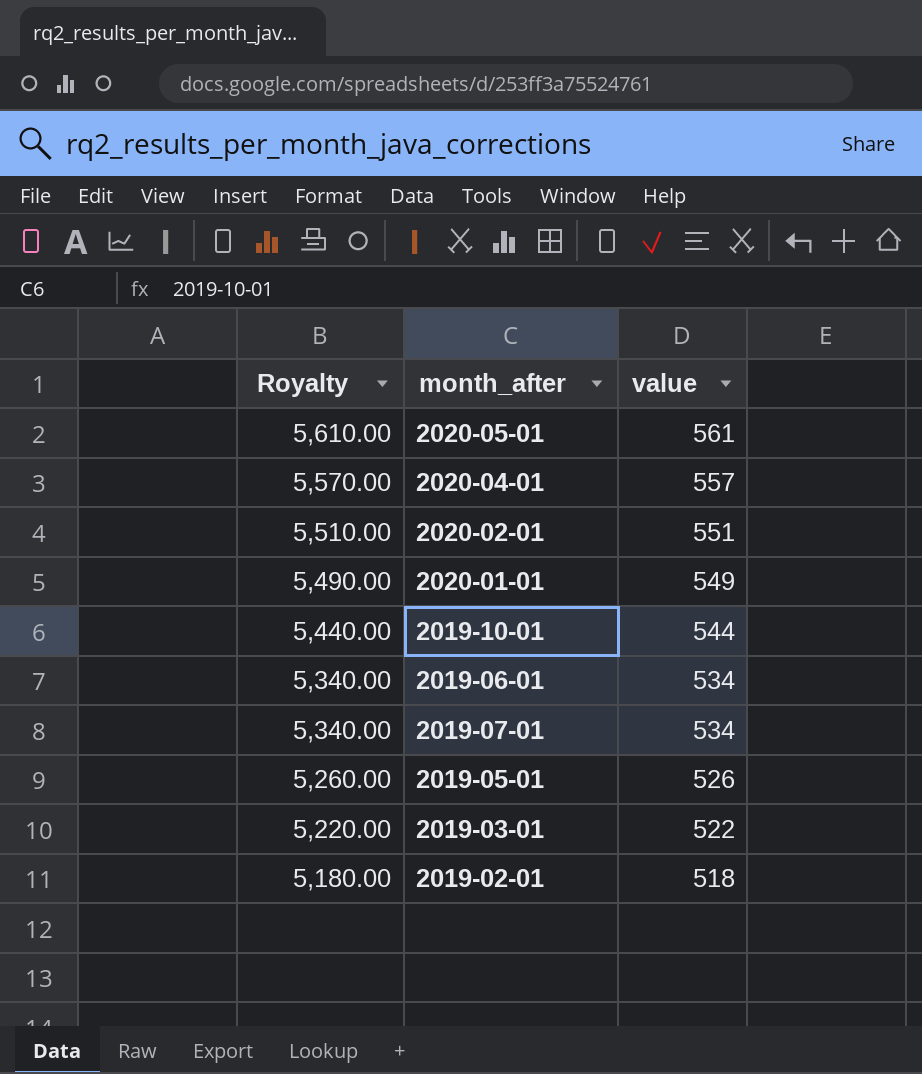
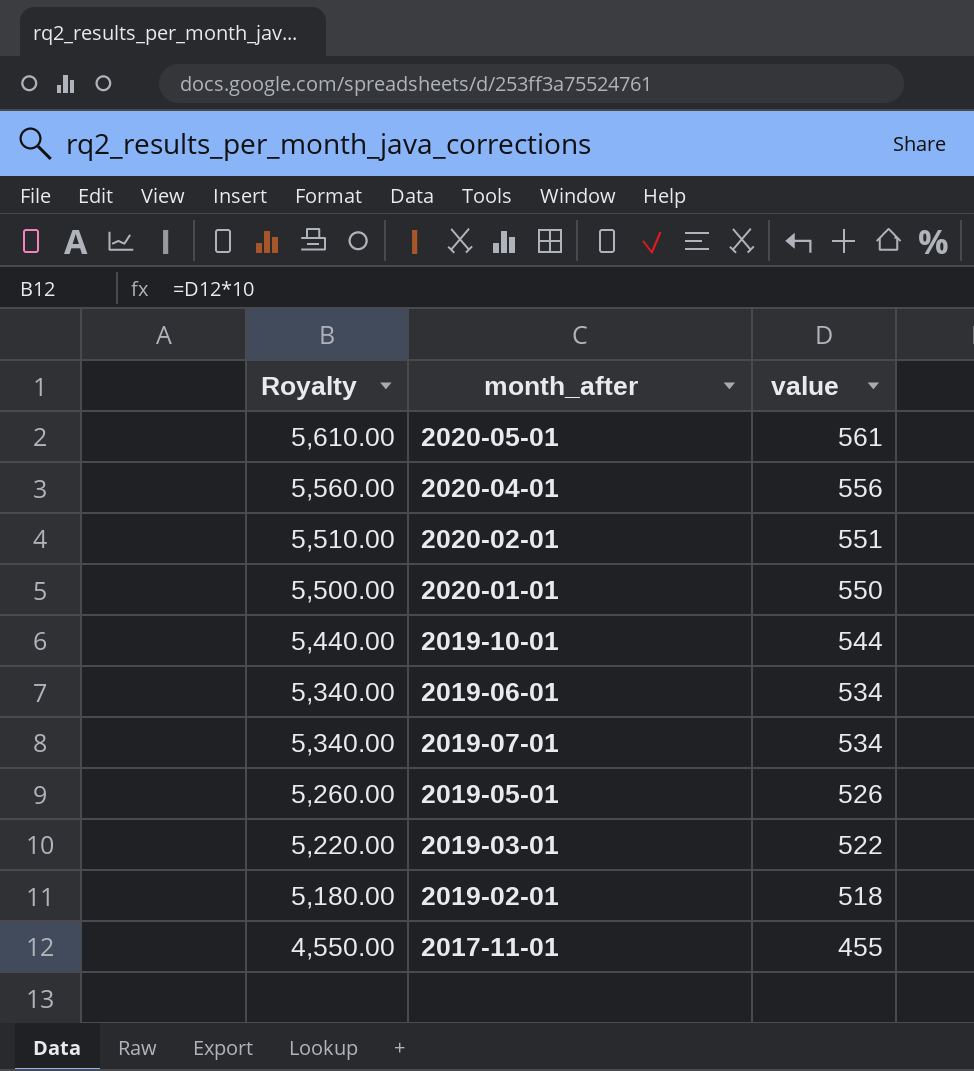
2020-04-01 | Royalty: 5,570.00 -> 5,560.00
2020-04-01 | value: 557 -> 556
2020-01-01 | Royalty: 5,490.00 -> 5,500.00
2020-01-01 | value: 549 -> 550
row 2017-11-01: none -> 4,550.00 | 455

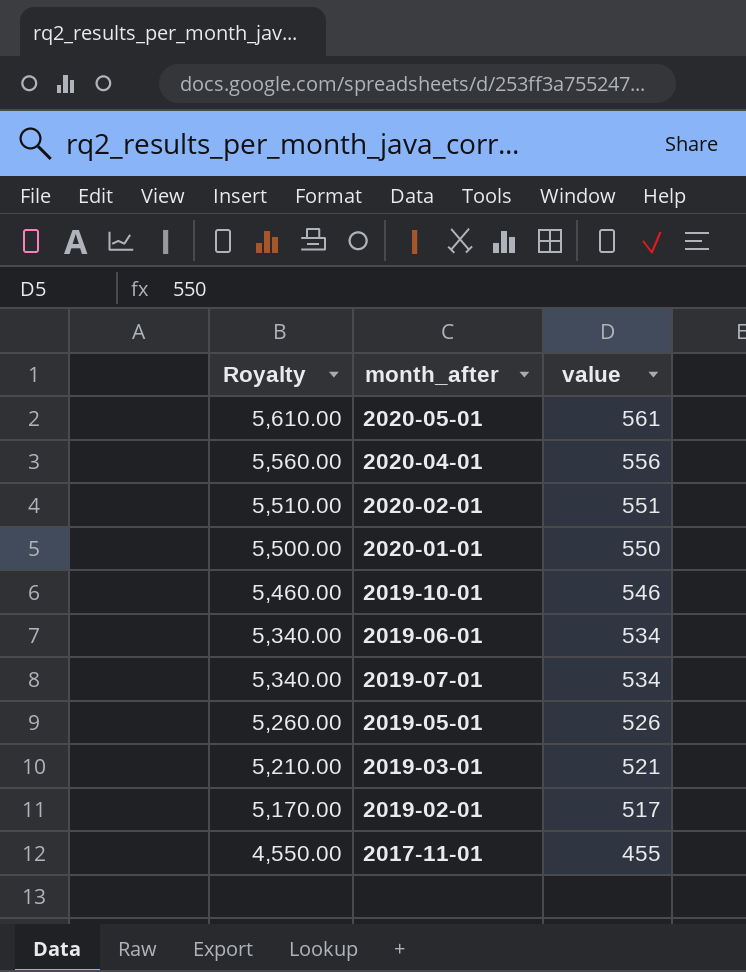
2019-10-01 | Royalty: 5,440.00 -> 5,460.00
2019-10-01 | value: 544 -> 546
2019-03-01 | Royalty: 5,220.00 -> 5,210.00
2019-03-01 | value: 522 -> 521
2019-02-01 | Royalty: 5,180.00 -> 5,170.00
2019-02-01 | value: 518 -> 517

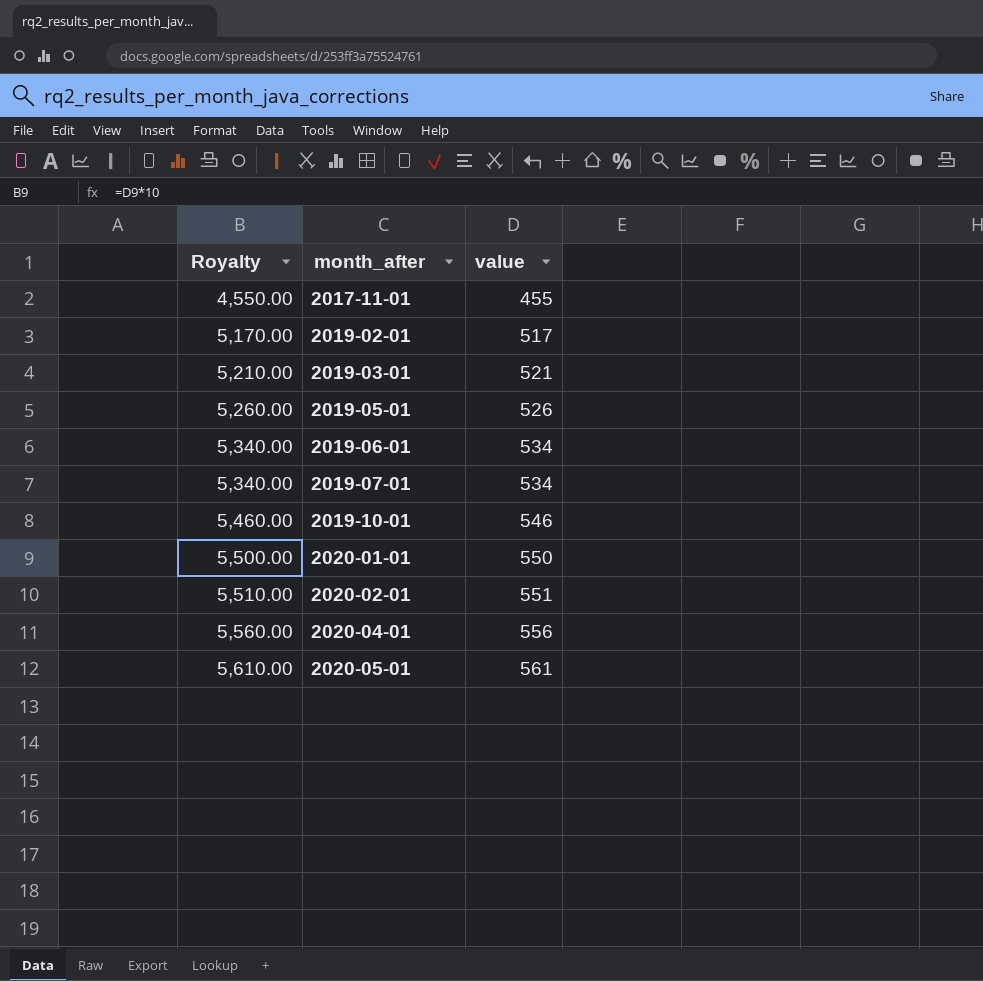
row order: Royalty descending -> Royalty ascending

